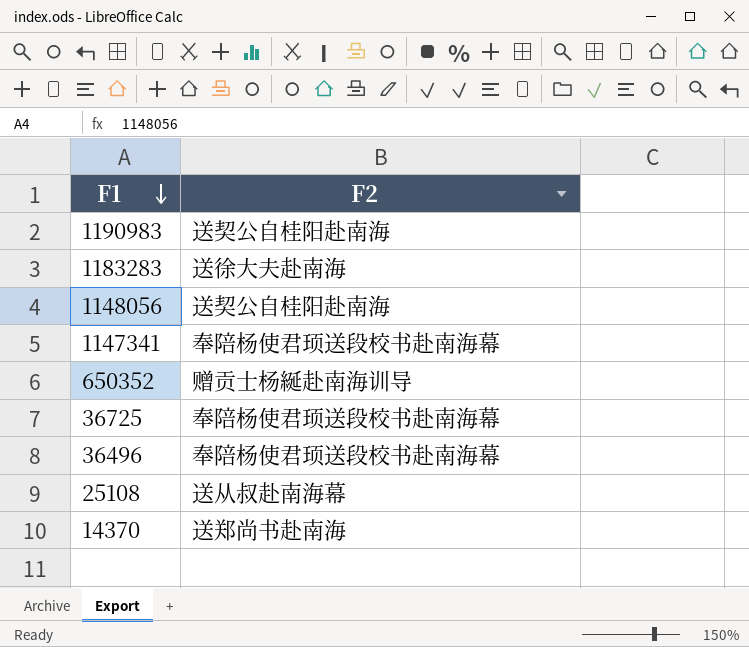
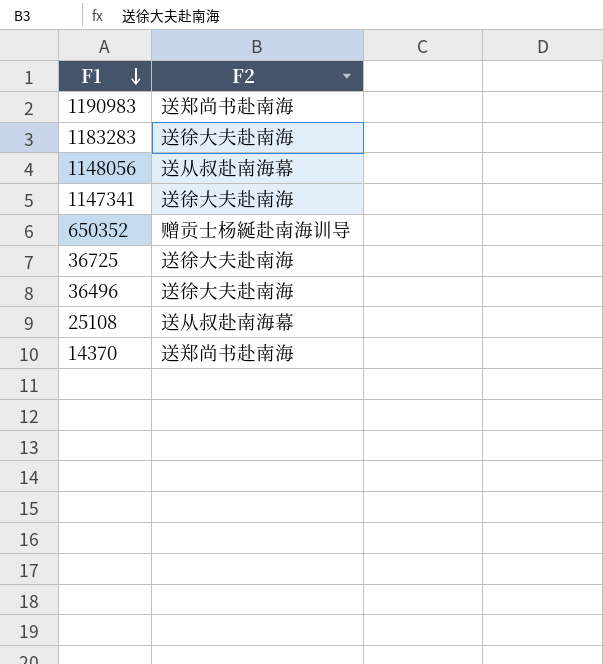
1190983 | F2: 送契公自桂阳赴南海 -> 送郑尚书赴南海
1148056 | F2: 送契公自桂阳赴南海 -> 送从叔赴南海幕
1147341 | F2: 奉陪杨使君顼送段校书赴南海幕 -> 送徐大夫赴南海
36725 | F2: 奉陪杨使君顼送段校书赴南海幕 -> 送徐大夫赴南海
36496 | F2: 奉陪杨使君顼送段校书赴南海幕 -> 送徐大夫赴南海

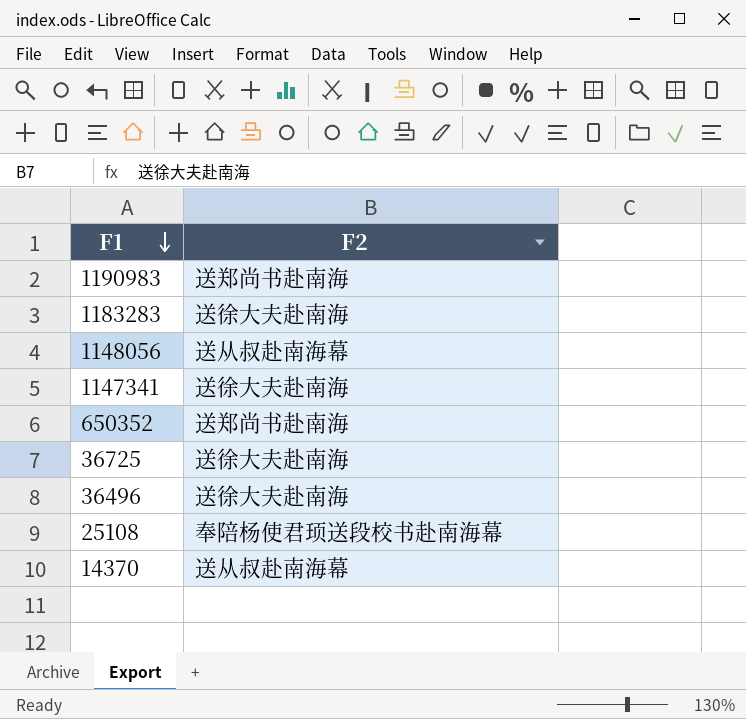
650352 | F2: 赠贡士杨綖赴南海训导 -> 送郑尚书赴南海
25108 | F2: 送从叔赴南海幕 -> 奉陪杨使君顼送段校书赴南海幕
14370 | F2: 送郑尚书赴南海 -> 送从叔赴南海幕

